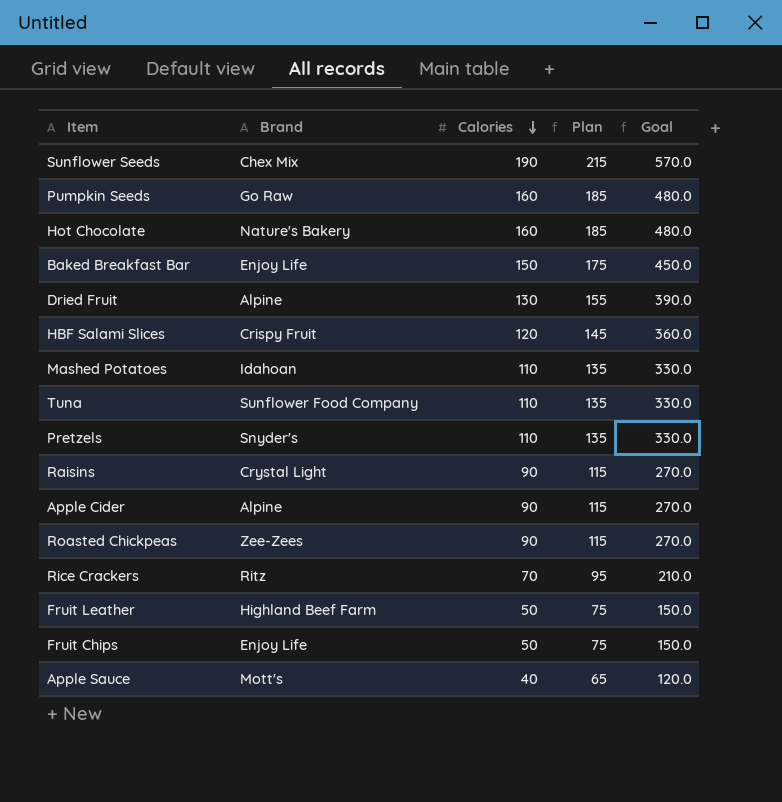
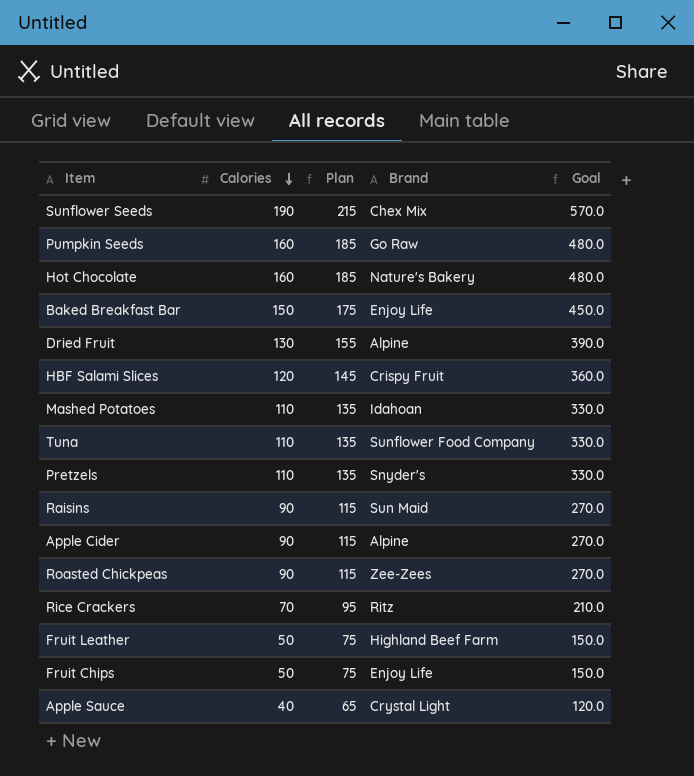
column Brand | position: 2 -> 4
Raisins | Brand: Crystal Light -> Sun Maid
Apple Sauce | Brand: Mott's -> Crystal Light

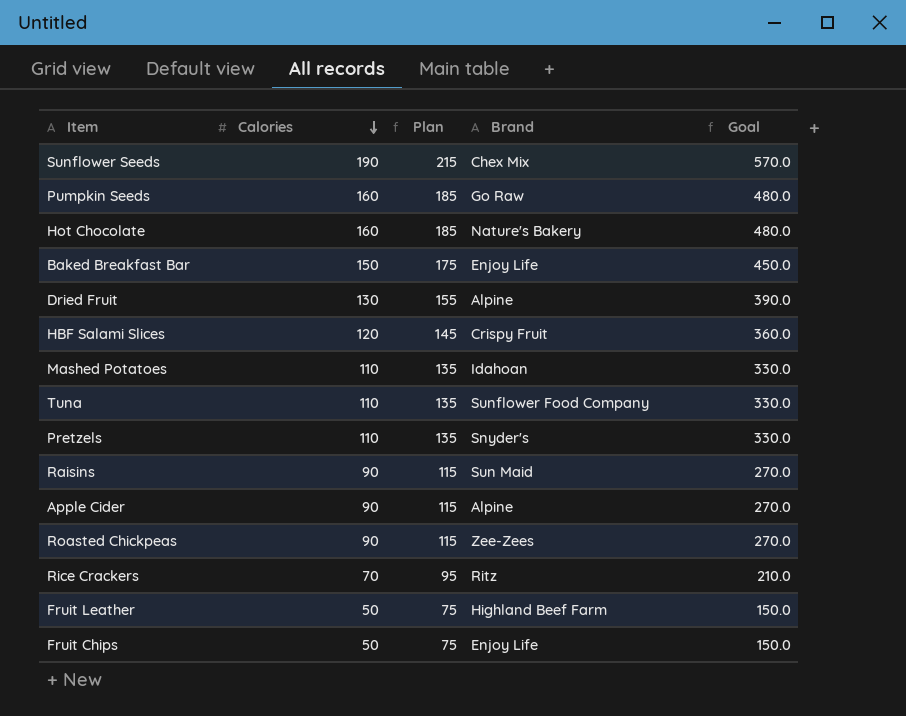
row Apple Sauce: 40 | 65 | Crystal Light | 120.0 -> none

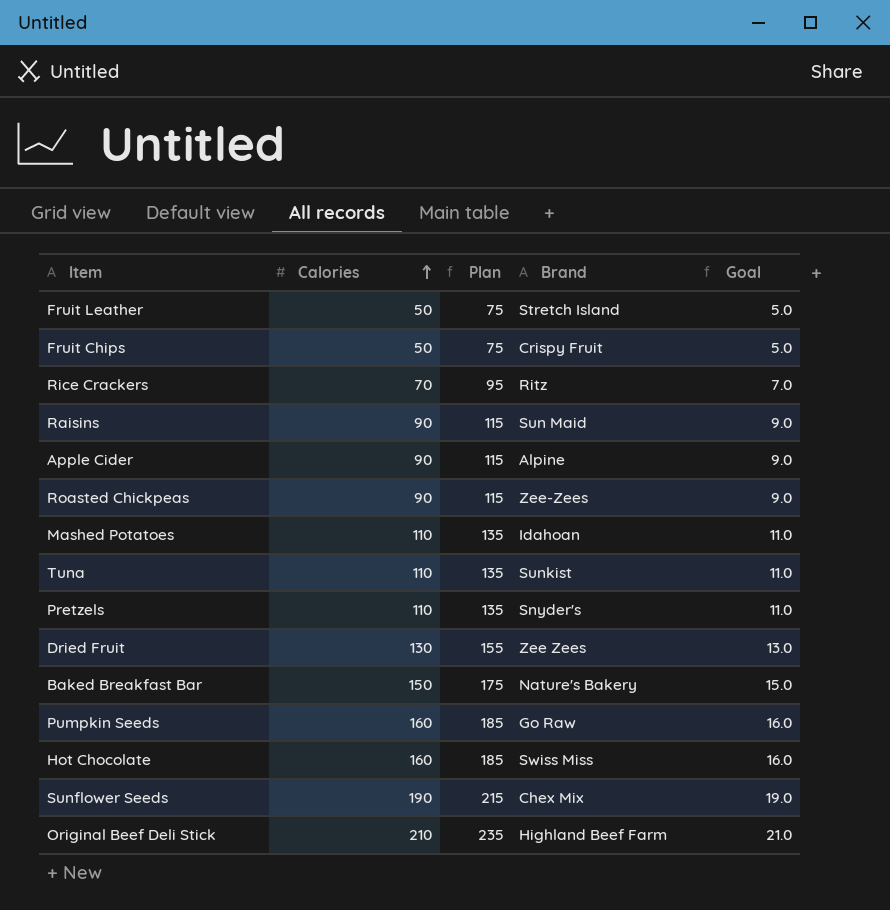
row order: Calories descending -> Calories ascending
column Goal | formula: [Calories] * 3 -> [Calories] * 0.1
row HBF Salami Slices: 120 | 145 | Crispy Fruit | 360.0 -> none
Fruit Leather | Brand: Highland Beef Farm -> Stretch Island
Fruit Chips | Brand: Enjoy Life -> Crispy Fruit
Tuna | Brand: Sunflower Food Company -> Sunkist
Dried Fruit | Brand: Alpine -> Zee Zees
Baked Breakfast Bar | Brand: Enjoy Life -> Nature's Bakery
Hot Chocolate | Brand: Nature's Bakery -> Swiss Miss
row Original Beef Deli Stick: none -> 210 | 235 | Highland Beef Farm | 21.0

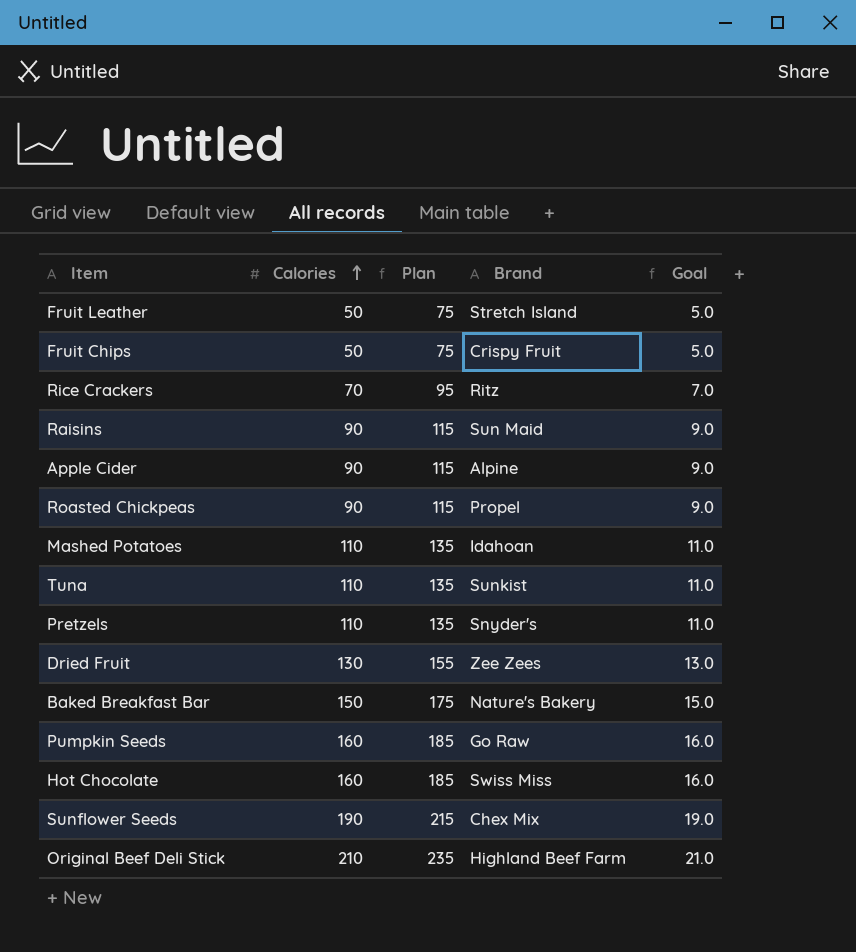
Roasted Chickpeas | Brand: Zee-Zees -> Propel

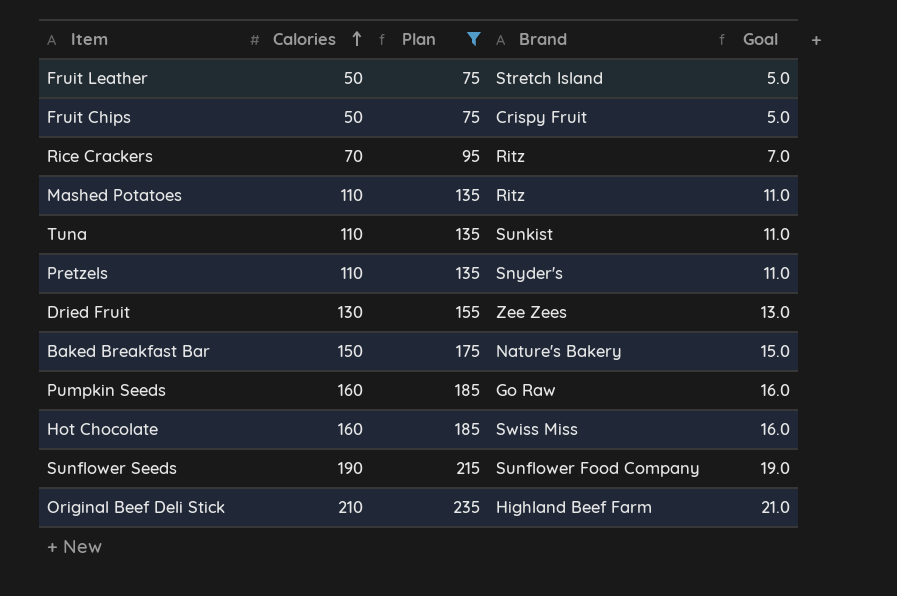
filter: none -> Plan != 115
Mashed Potatoes | Brand: Idahoan -> Ritz
Sunflower Seeds | Brand: Chex Mix -> Sunflower Food Company

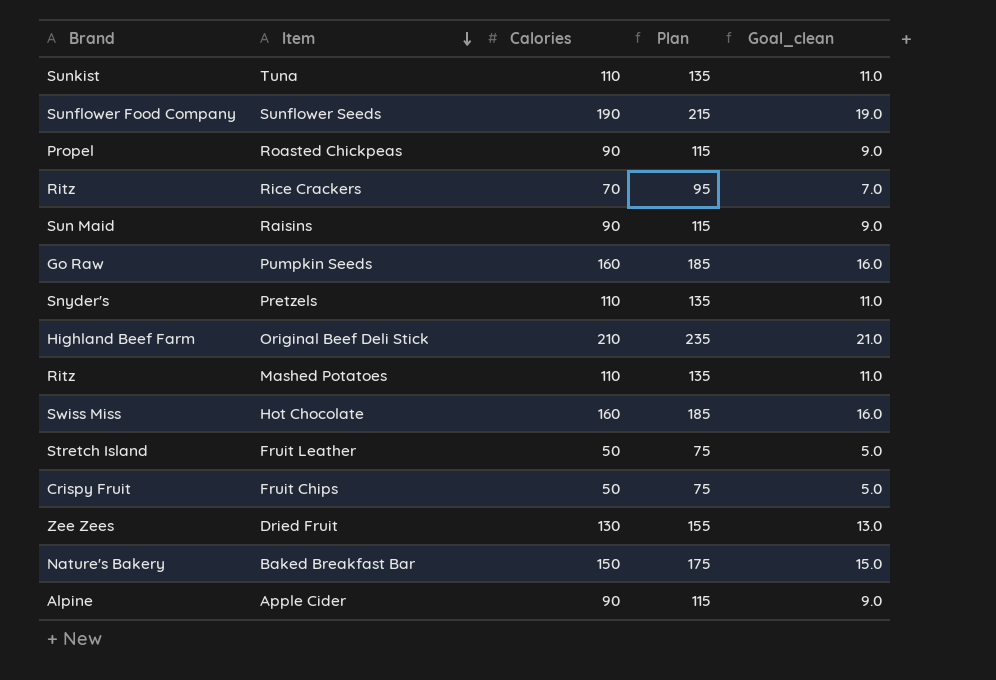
filter: Plan != 115 -> none
row order: Calories ascending -> Item descending
column Brand | position: 4 -> 1
column name: Goal -> Goal_clean

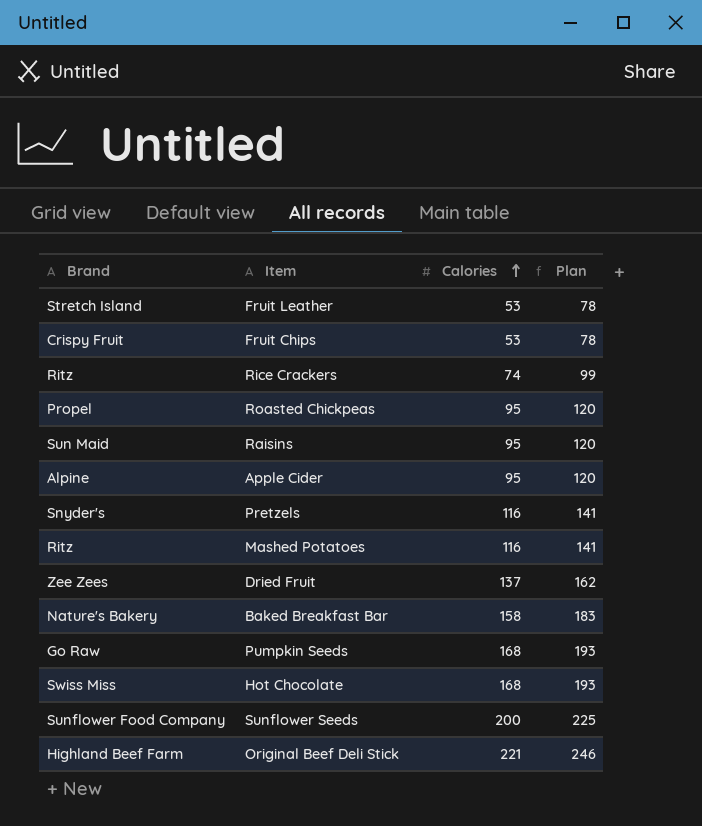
row order: Item descending -> Calories ascending
column Goal_clean | formula: [Calories] * 0.1 -> none
row Tuna: Sunkist | 110 | 135 | 11.0 -> none
Fruit Leather | Calories: 50 -> 53
Fruit Leather | Plan: 75 -> 78
Fruit Chips | Calories: 50 -> 53
Fruit Chips | Plan: 75 -> 78
Rice Crackers | Calories: 70 -> 74
Rice Crackers | Plan: 95 -> 99
Roasted Chickpeas | Calories: 90 -> 95
Roasted Chickpeas | Plan: 115 -> 120
Raisins | Calories: 90 -> 95
Raisins | Plan: 115 -> 120
Apple Cider | Calories: 90 -> 95
Apple Cider | Plan: 115 -> 120
Pretzels | Calories: 110 -> 116
Pretzels | Plan: 135 -> 141
Mashed Potatoes | Calories: 110 -> 116
Mashed Potatoes | Plan: 135 -> 141
Dried Fruit | Calories: 130 -> 137
Dried Fruit | Plan: 155 -> 162
Baked Breakfast Bar | Calories: 150 -> 158
Baked Breakfast Bar | Plan: 175 -> 183
Pumpkin Seeds | Calories: 160 -> 168
Pumpkin Seeds | Plan: 185 -> 193
Hot Chocolate | Calories: 160 -> 168
Hot Chocolate | Plan: 185 -> 193
Sunflower Seeds | Calories: 190 -> 200
Sunflower Seeds | Plan: 215 -> 225
Original Beef Deli Stick | Calories: 210 -> 221
Original Beef Deli Stick | Plan: 235 -> 246

